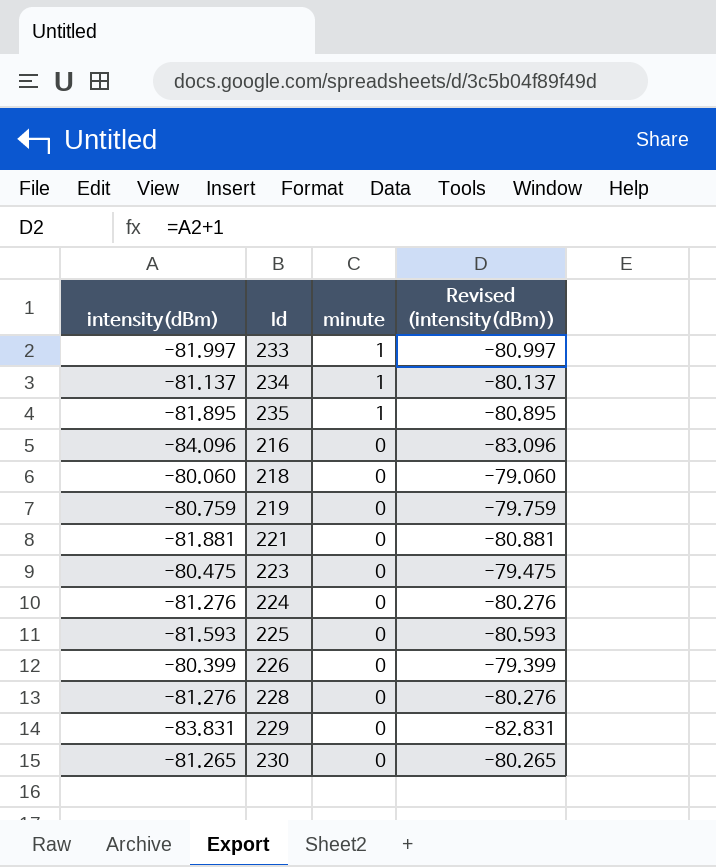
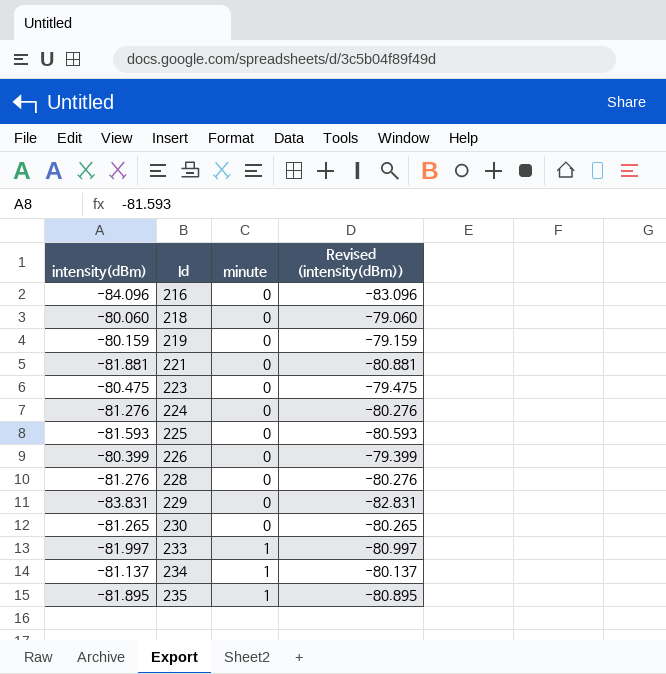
row order: minute descending -> Id ascending
219 | intensity(dBm): -80.759 -> -80.159
219 | Revised (intensity(dBm)): -79.759 -> -79.159

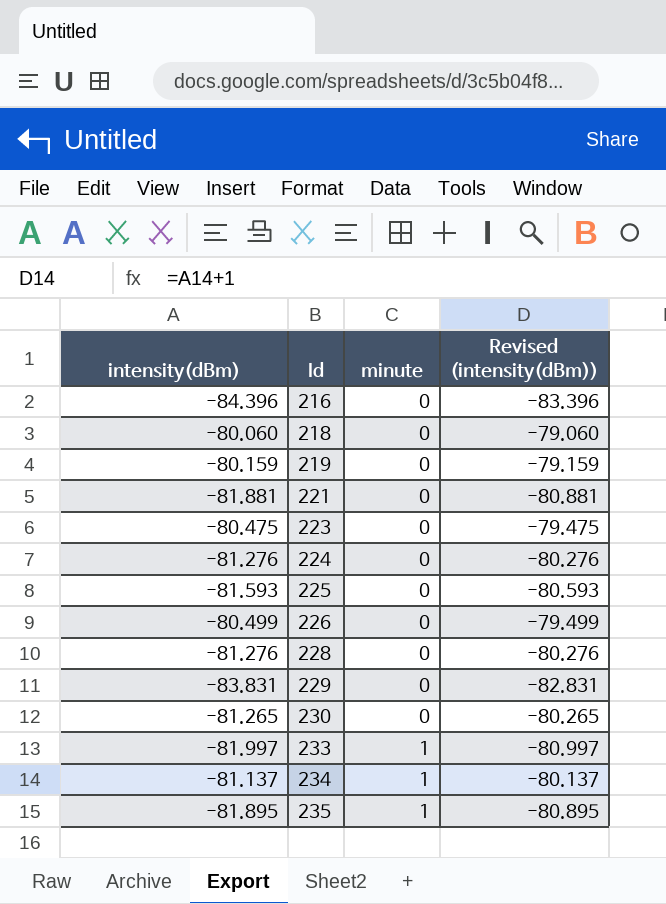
216 | intensity(dBm): -84.096 -> -84.396
216 | Revised (intensity(dBm)): -83.096 -> -83.396
226 | intensity(dBm): -80.399 -> -80.499
226 | Revised (intensity(dBm)): -79.399 -> -79.499

